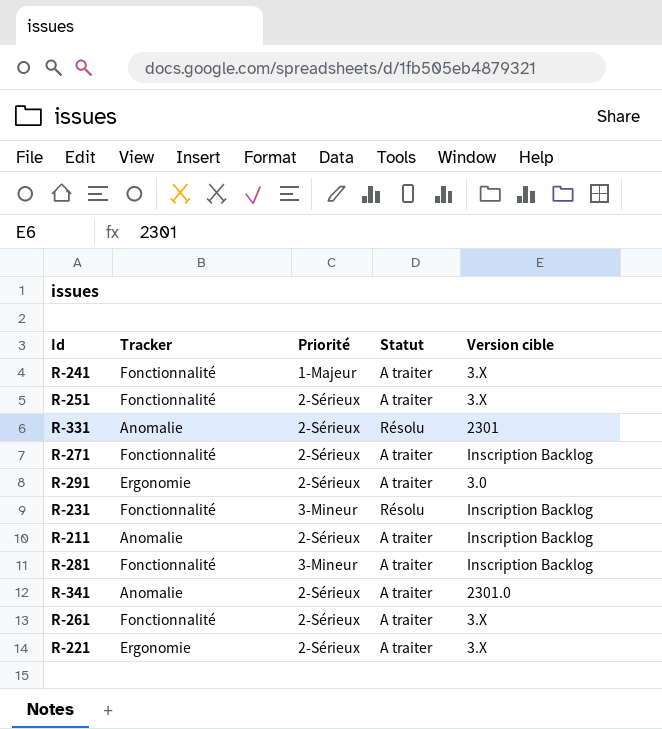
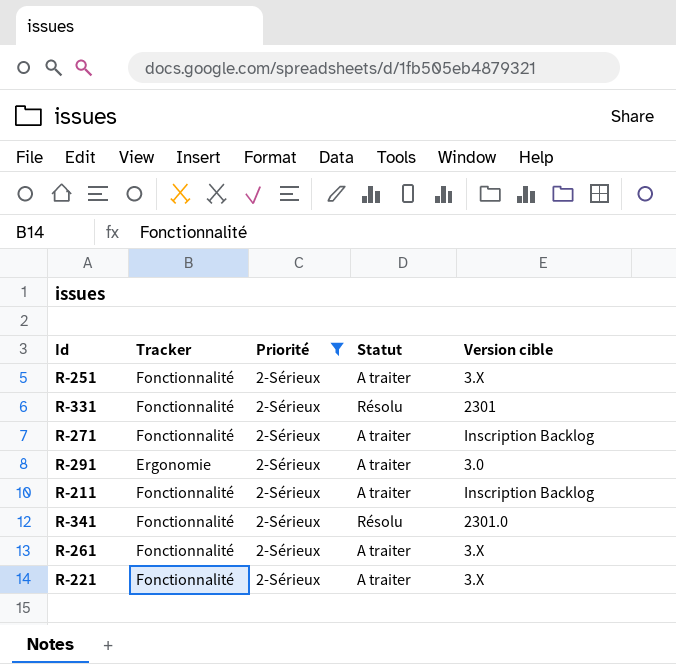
filter: none -> Priorité = 2-Sérieux
R-331 | Tracker: Anomalie -> Fonctionnalité
R-211 | Tracker: Anomalie -> Fonctionnalité
R-341 | Tracker: Anomalie -> Fonctionnalité
R-341 | Statut: A traiter -> Résolu
R-221 | Tracker: Ergonomie -> Fonctionnalité

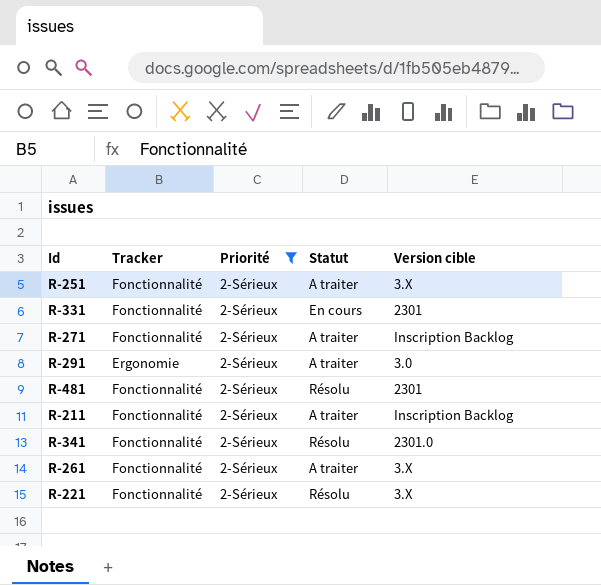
R-331 | Statut: Résolu -> En cours
row R-481: none -> Fonctionnalité | 2-Sérieux | Résolu | 2301
R-221 | Statut: A traiter -> Résolu

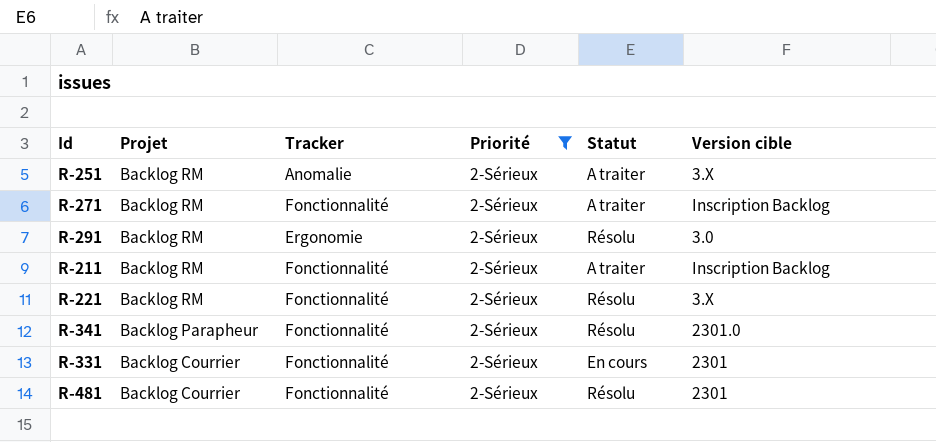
row order: none -> Projet descending
column Projet | position: none -> 2
row R-261: Fonctionnalité | 2-Sérieux | A traiter | 3.X -> none
R-251 | Tracker: Fonctionnalité -> Anomalie
R-291 | Statut: A traiter -> Résolu

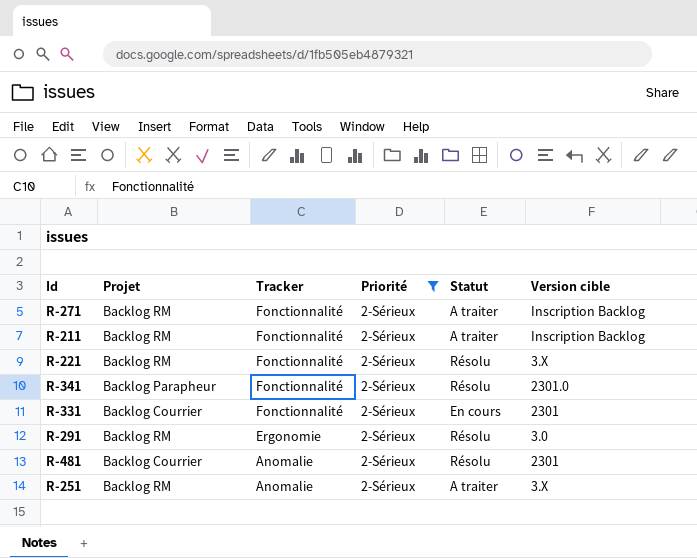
row order: Projet descending -> Tracker descending
R-481 | Tracker: Fonctionnalité -> Anomalie

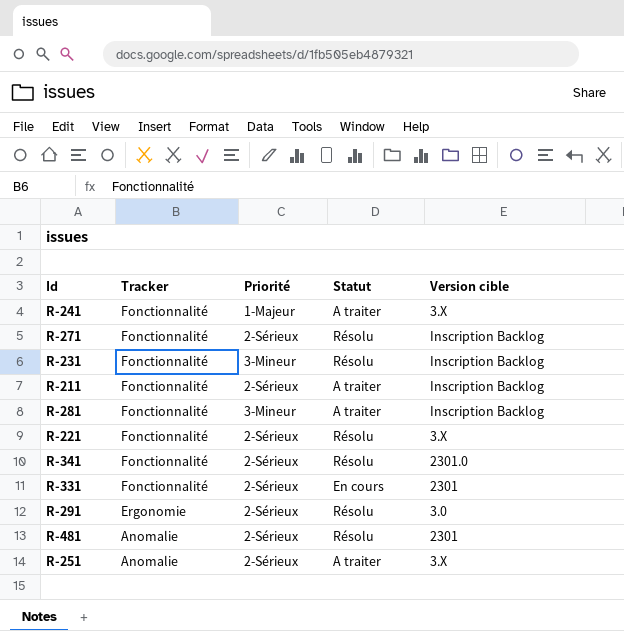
filter: Priorité = 2-Sérieux -> none
column Projet | position: 2 -> none
R-271 | Statut: A traiter -> Résolu

